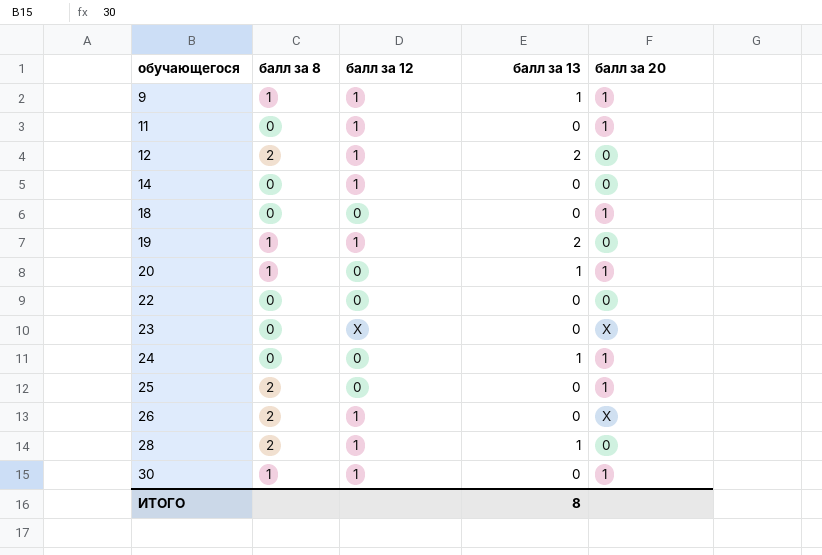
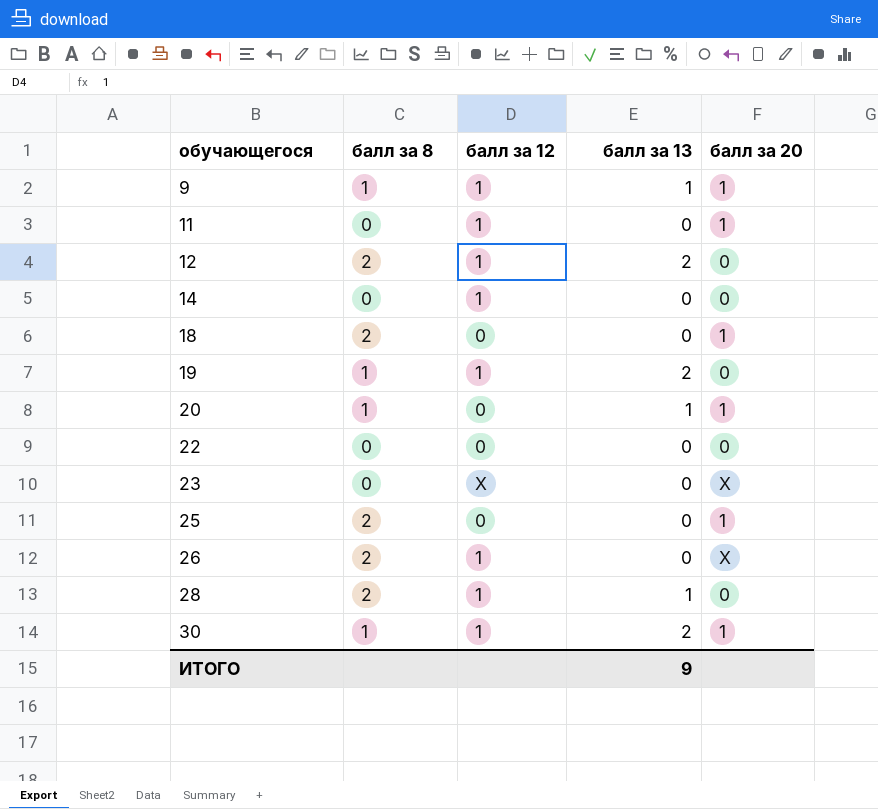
row 24: 0 | 0 | 1 | 1 -> none
18 | балл за 8: 0 -> 2
30 | балл за 13: 0 -> 2
ИТОГО | балл за 13: 8 -> 9

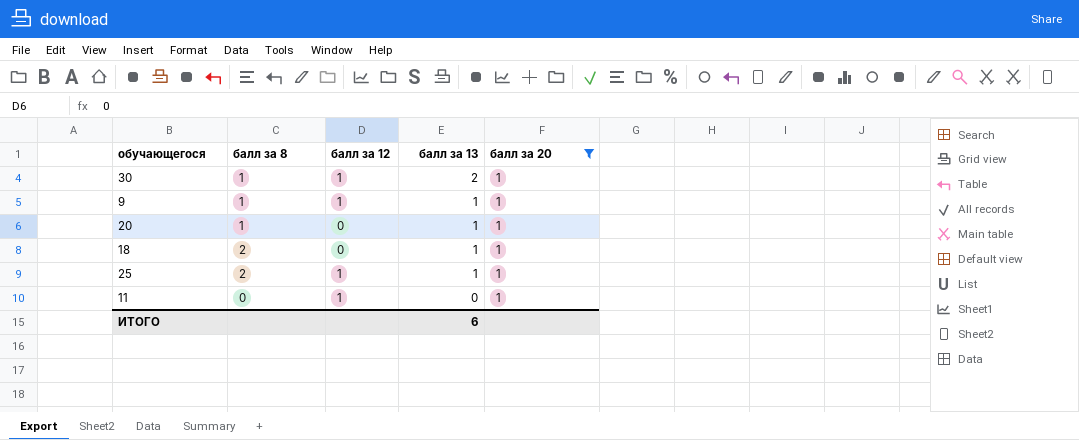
filter: none -> балл за 20 = 1
row order: обучающегося ascending -> балл за 13 descending
18 | балл за 13: 0 -> 1
25 | балл за 12: 0 -> 1
25 | балл за 13: 0 -> 1
ИТОГО | балл за 13: 9 -> 6

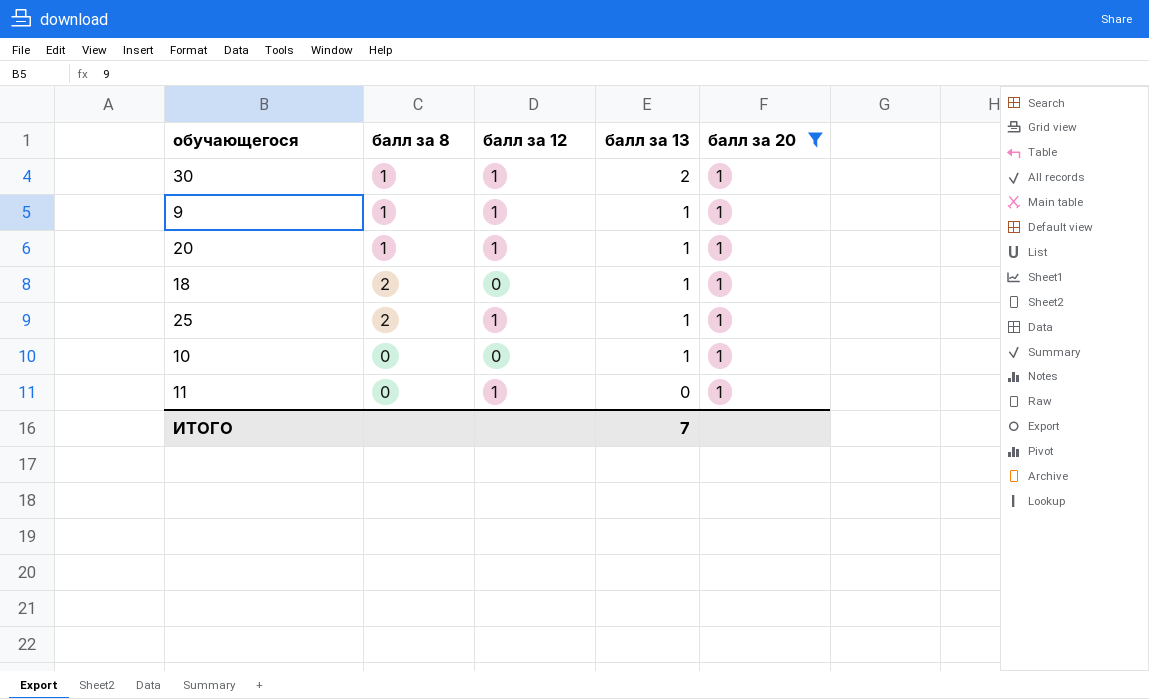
20 | балл за 12: 0 -> 1
row 10: none -> 0 | 0 | 1 | 1
ИТОГО | балл за 13: 6 -> 7

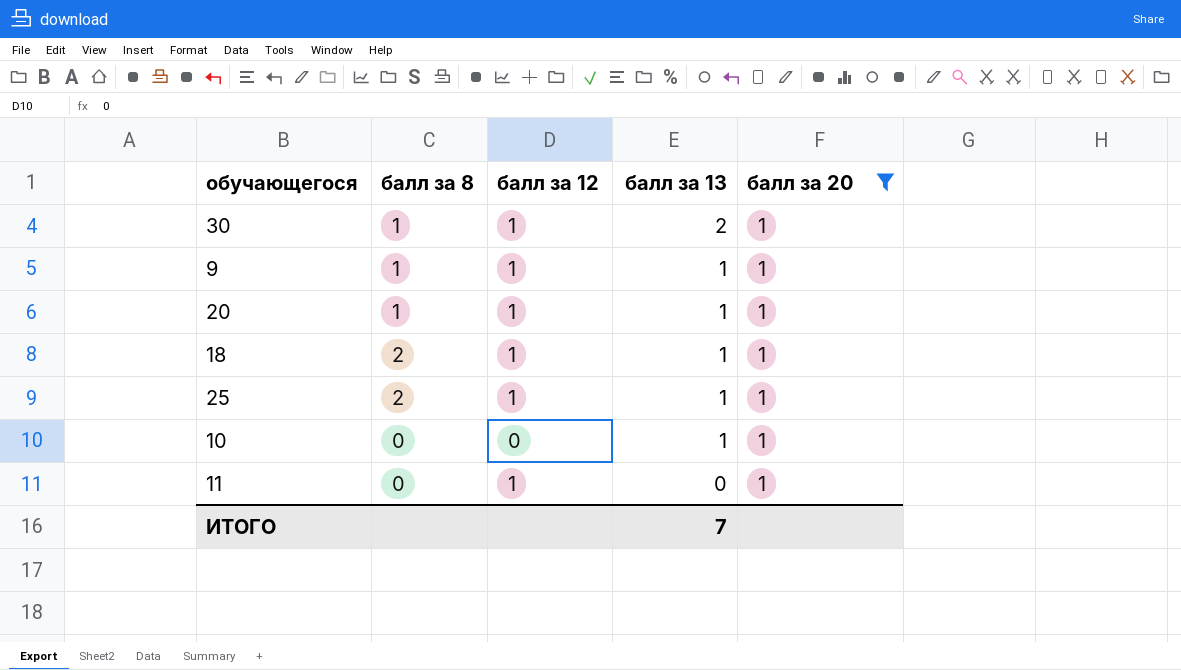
18 | балл за 12: 0 -> 1

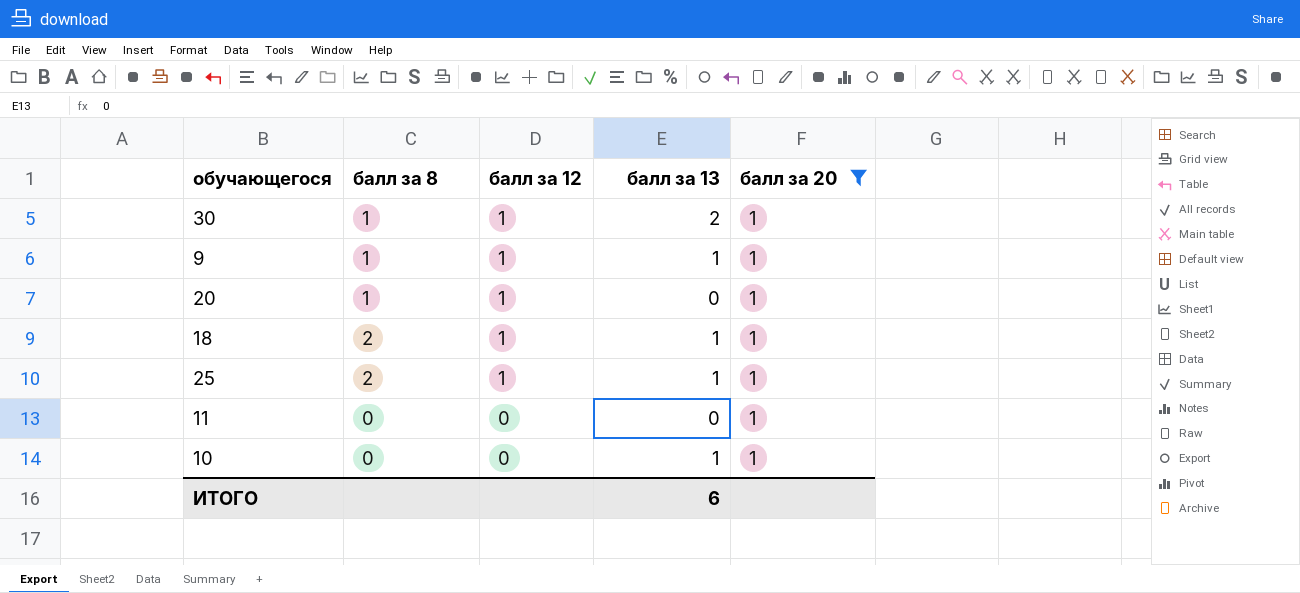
row order: балл за 13 descending -> балл за 12 descending
20 | балл за 13: 1 -> 0
11 | балл за 12: 1 -> 0
ИТОГО | балл за 13: 7 -> 6

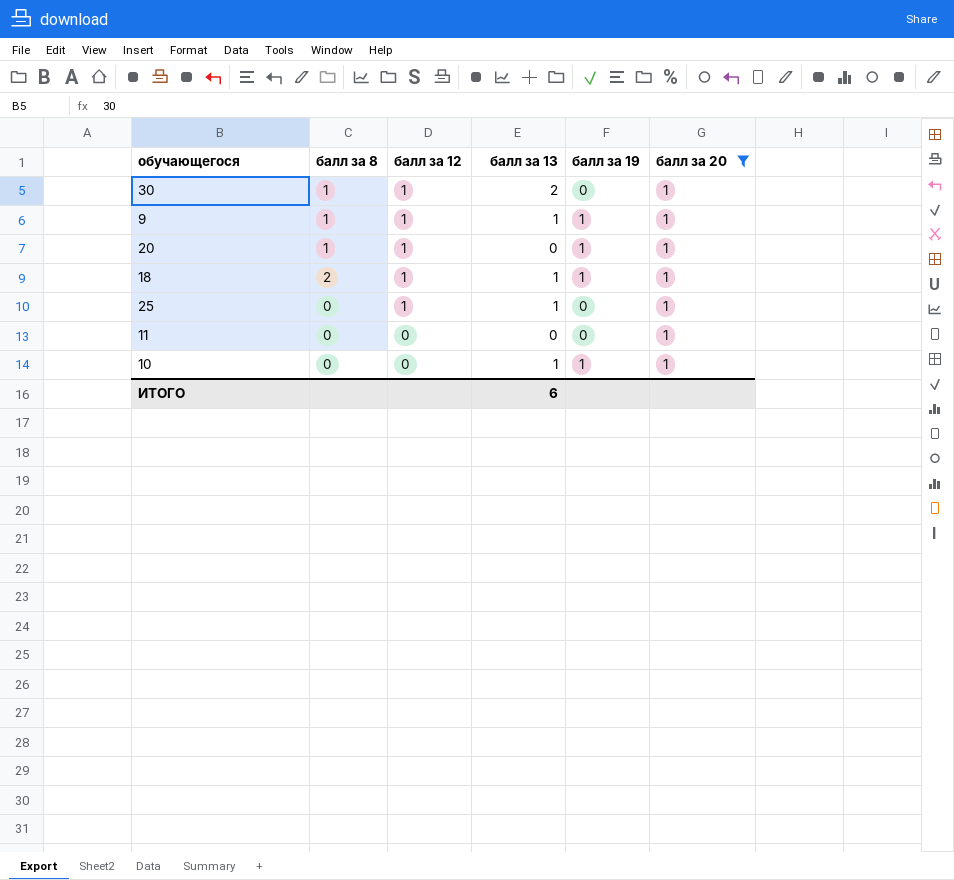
column балл за 19 | position: none -> 5
25 | балл за 8: 2 -> 0

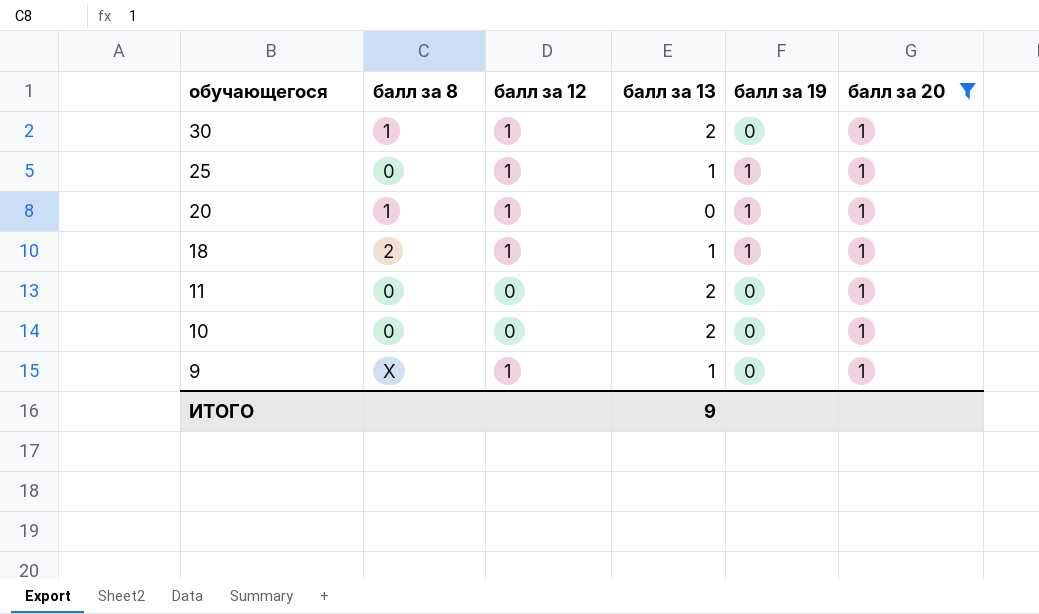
row order: балл за 12 descending -> обучающегося descending
25 | балл за 19: 0 -> 1
11 | балл за 13: 0 -> 2
10 | балл за 13: 1 -> 2
10 | балл за 19: 1 -> 0
9 | балл за 8: 1 -> X
9 | балл за 19: 1 -> 0
ИТОГО | балл за 13: 6 -> 9

